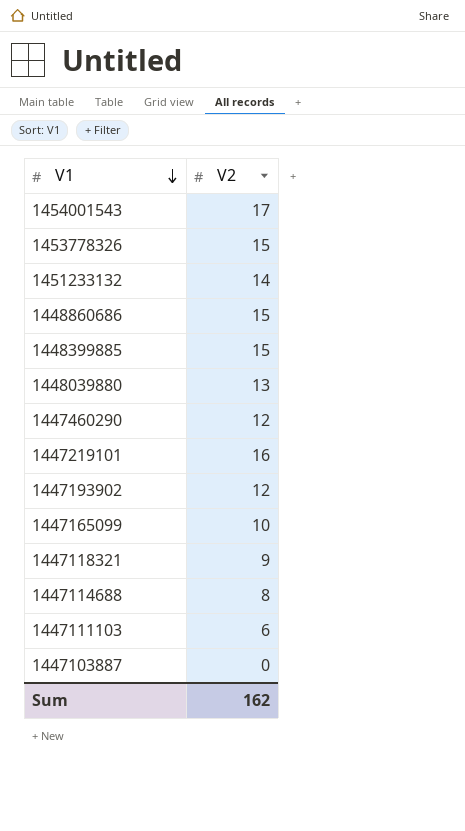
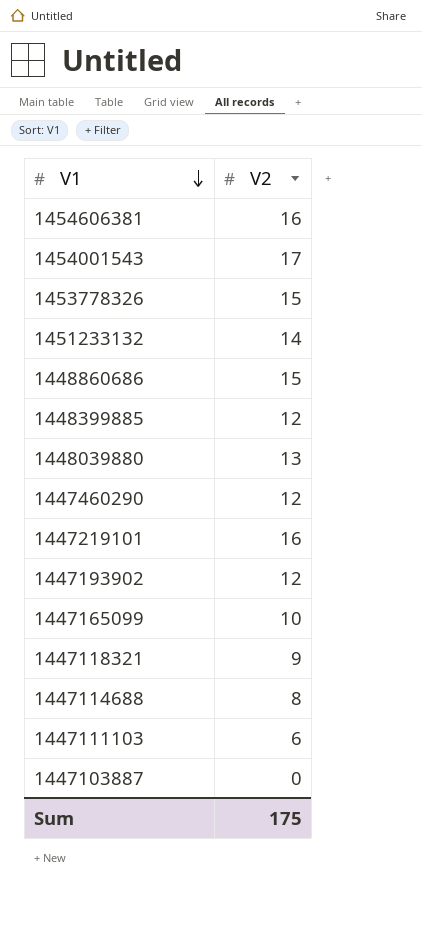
row 1454606381: none -> 16
1448399885 | V2: 15 -> 12
Sum | V2: 162 -> 175

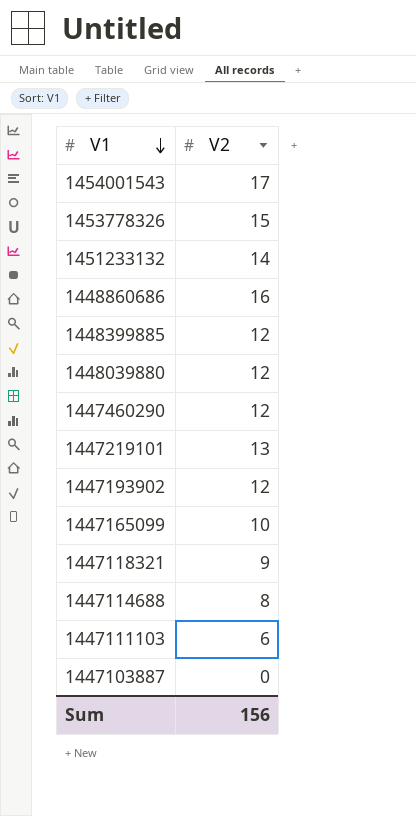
row 1454606381: 16 -> none
1448860686 | V2: 15 -> 16
1448039880 | V2: 13 -> 12
1447219101 | V2: 16 -> 13
Sum | V2: 175 -> 156

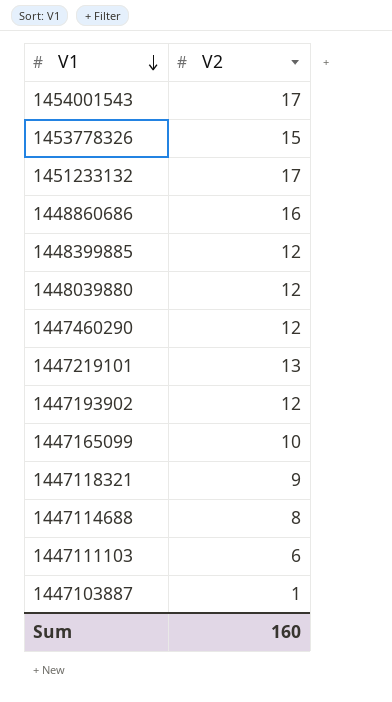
1451233132 | V2: 14 -> 17
1447103887 | V2: 0 -> 1
Sum | V2: 156 -> 160

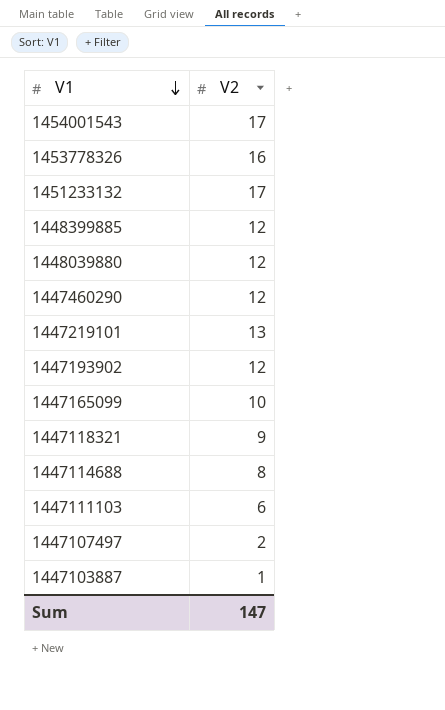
row 1448860686: 16 -> none
1453778326 | V2: 15 -> 16
row 1447107497: none -> 2
Sum | V2: 160 -> 147

